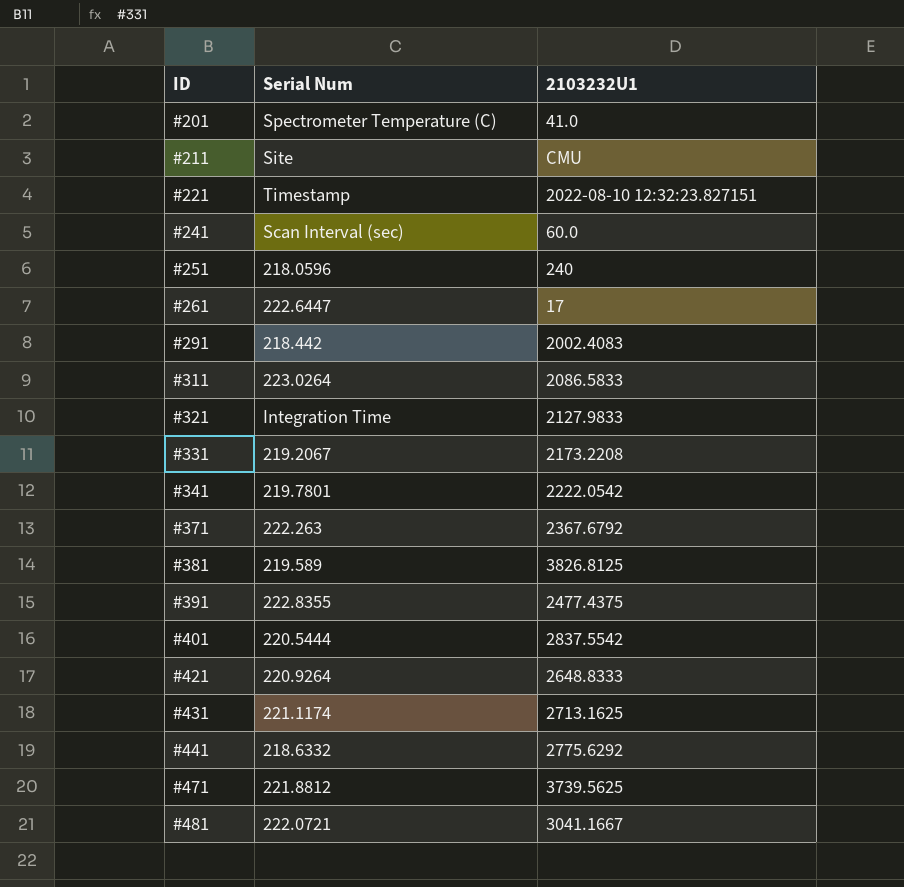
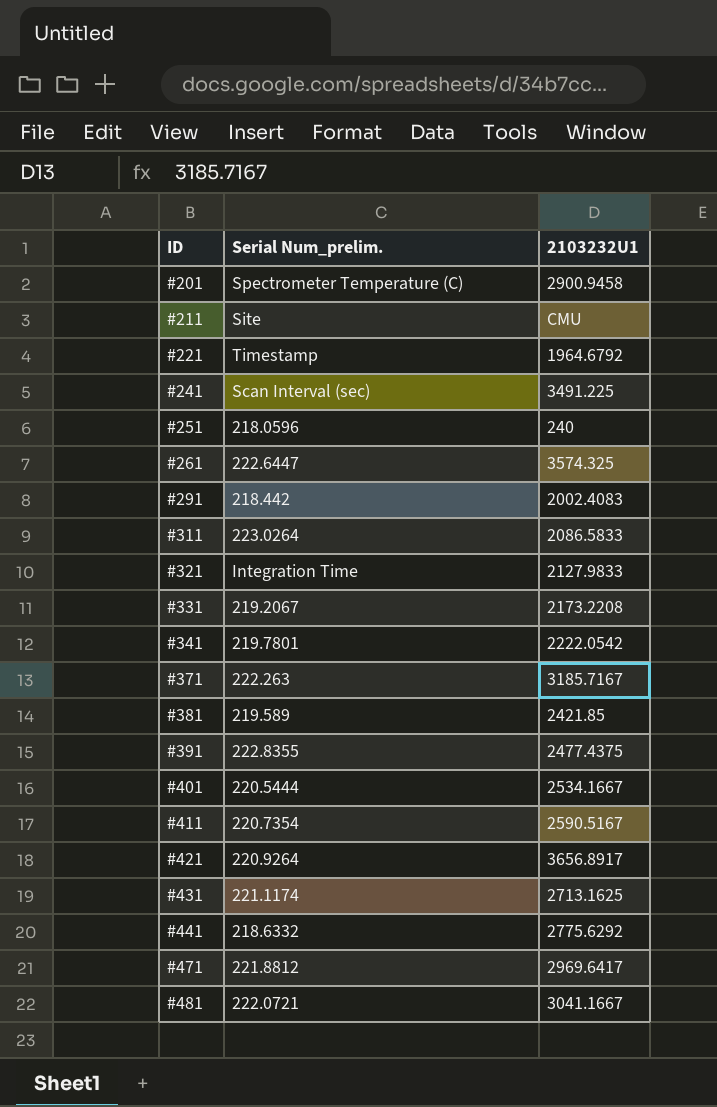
column name: Serial Num -> Serial Num_prelim.
#201 | 2103232U1: 41.0 -> 2900.9458
#221 | 2103232U1: 2022-08-10 12:32:23.827151 -> 1964.6792
#241 | 2103232U1: 60.0 -> 3491.225
#261 | 2103232U1: 17 -> 3574.325
#371 | 2103232U1: 2367.6792 -> 3185.7167
#381 | 2103232U1: 3826.8125 -> 2421.85
#401 | 2103232U1: 2837.5542 -> 2534.1667
row #411: none -> 220.7354 | 2590.5167
#421 | 2103232U1: 2648.8333 -> 3656.8917
#471 | 2103232U1: 3739.5625 -> 2969.6417

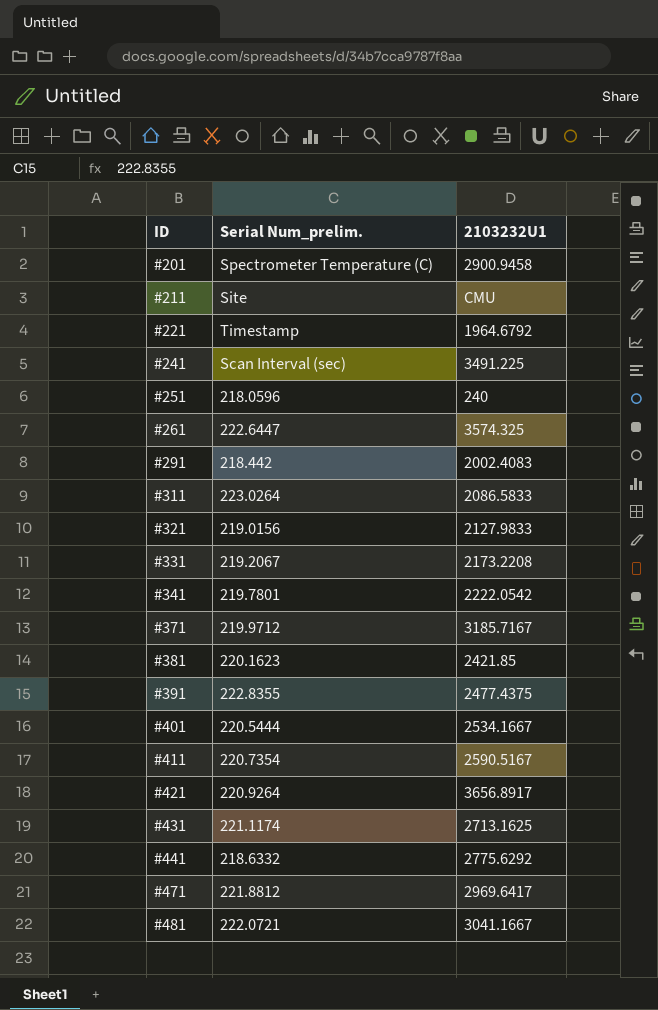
#321 | Serial Num_prelim.: Integration Time -> 219.0156
#371 | Serial Num_prelim.: 222.263 -> 219.9712
#381 | Serial Num_prelim.: 219.589 -> 220.1623

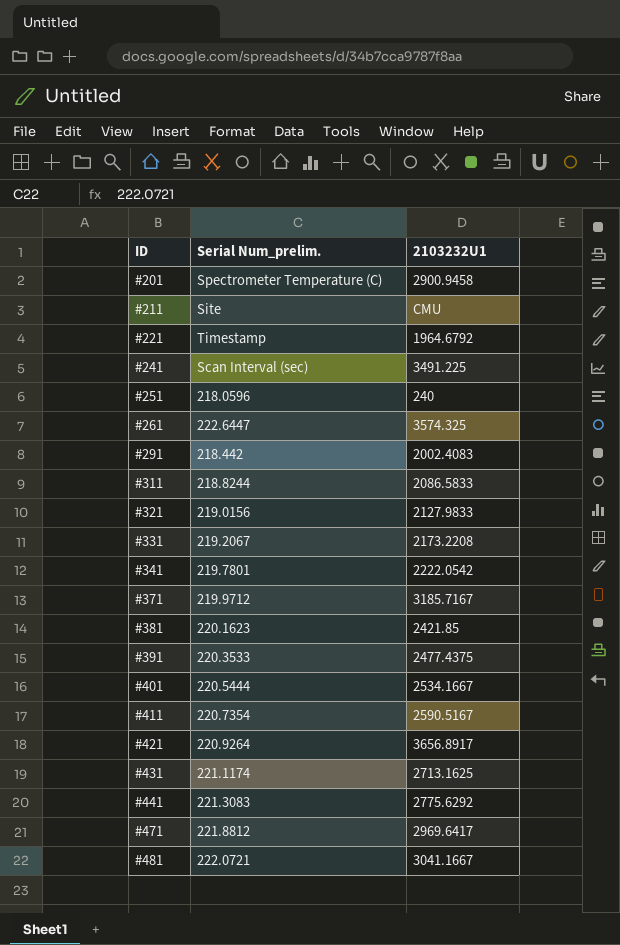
#311 | Serial Num_prelim.: 223.0264 -> 218.8244
#391 | Serial Num_prelim.: 222.8355 -> 220.3533
#441 | Serial Num_prelim.: 218.6332 -> 221.3083

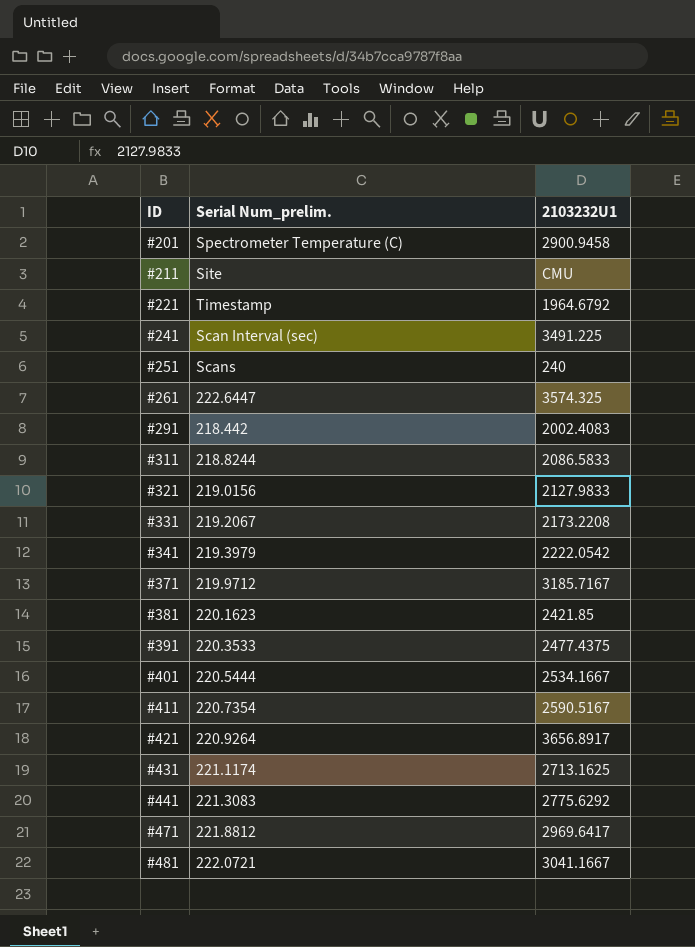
#251 | Serial Num_prelim.: 218.0596 -> Scans
#341 | Serial Num_prelim.: 219.7801 -> 219.3979

